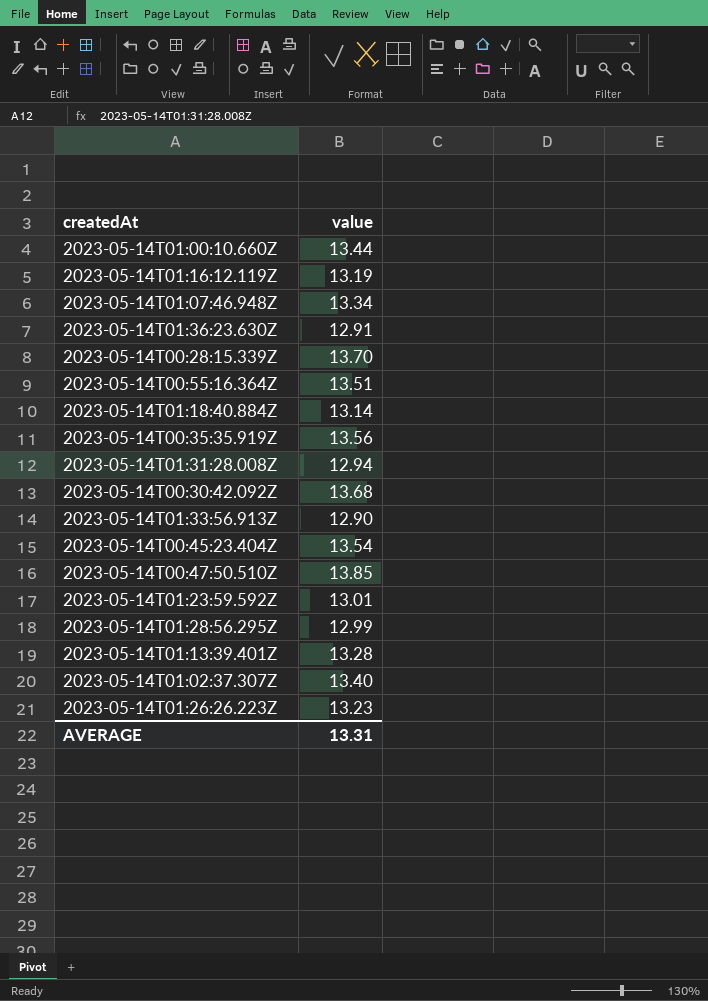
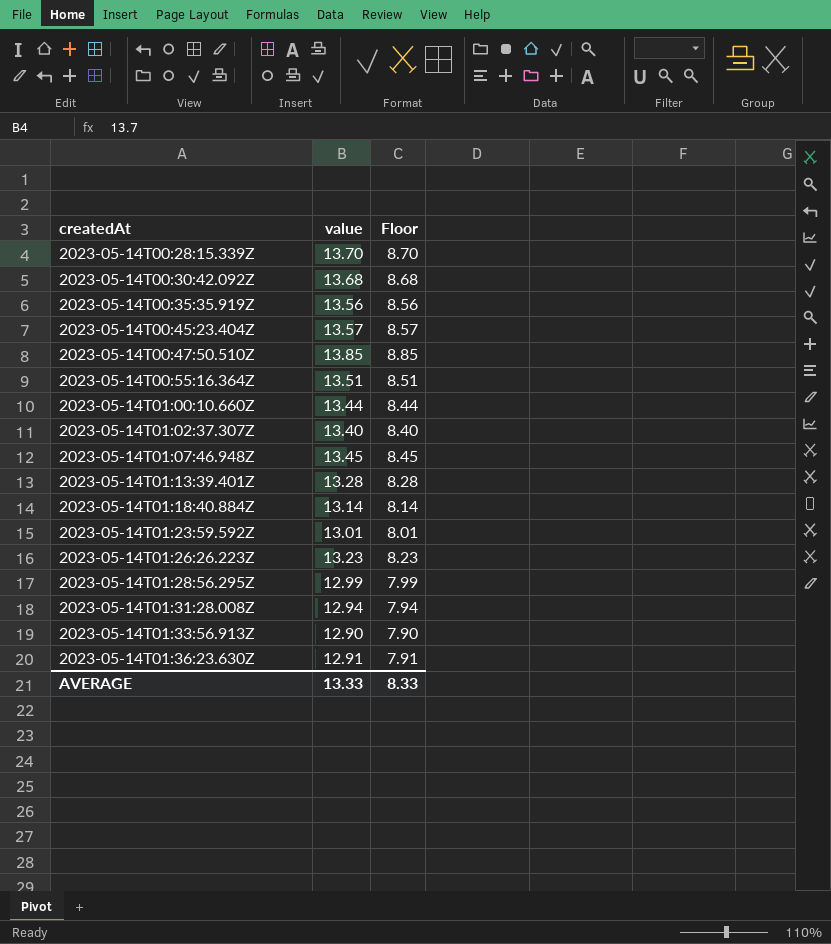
row order: none -> createdAt ascending
column Floor | formula: none -> [value] - 5
row 2023-05-14T01:16:12.119Z: 13.19 -> none
2023-05-14T00:45:23.404Z | value: 13.54 -> 13.57
2023-05-14T01:07:46.948Z | value: 13.34 -> 13.45
AVERAGE | value: 13.31 -> 13.33

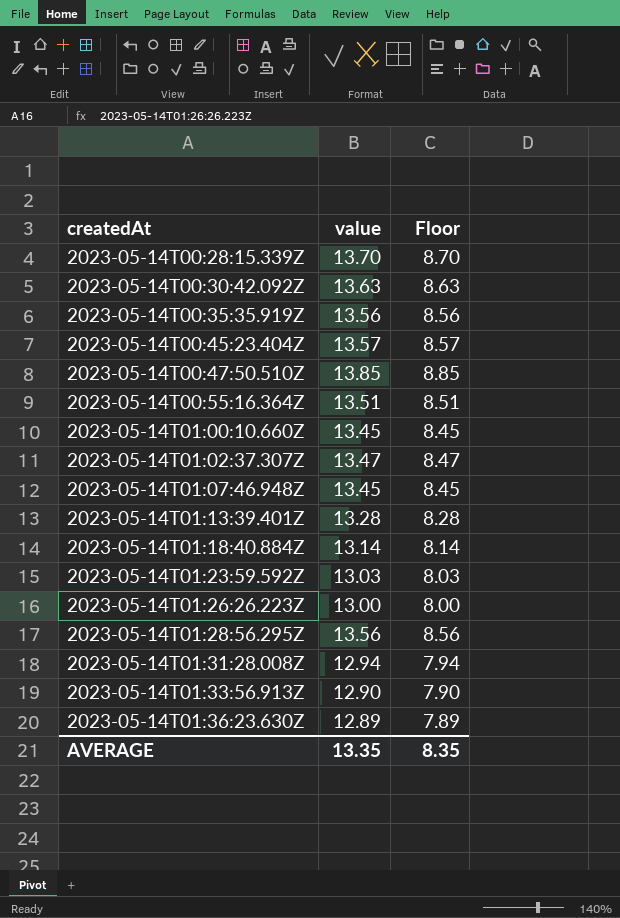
2023-05-14T00:30:42.092Z | value: 13.68 -> 13.63
2023-05-14T00:30:42.092Z | Floor: 8.68 -> 8.63
2023-05-14T01:00:10.660Z | value: 13.44 -> 13.45
2023-05-14T01:00:10.660Z | Floor: 8.44 -> 8.45
2023-05-14T01:02:37.307Z | value: 13.40 -> 13.47
2023-05-14T01:02:37.307Z | Floor: 8.40 -> 8.47
2023-05-14T01:23:59.592Z | value: 13.01 -> 13.03
2023-05-14T01:23:59.592Z | Floor: 8.01 -> 8.03
2023-05-14T01:26:26.223Z | value: 13.23 -> 13.00
2023-05-14T01:26:26.223Z | Floor: 8.23 -> 8.00
2023-05-14T01:28:56.295Z | value: 12.99 -> 13.56
2023-05-14T01:28:56.295Z | Floor: 7.99 -> 8.56
2023-05-14T01:36:23.630Z | value: 12.91 -> 12.89
2023-05-14T01:36:23.630Z | Floor: 7.91 -> 7.89
AVERAGE | value: 13.33 -> 13.35
AVERAGE | Floor: 8.33 -> 8.35

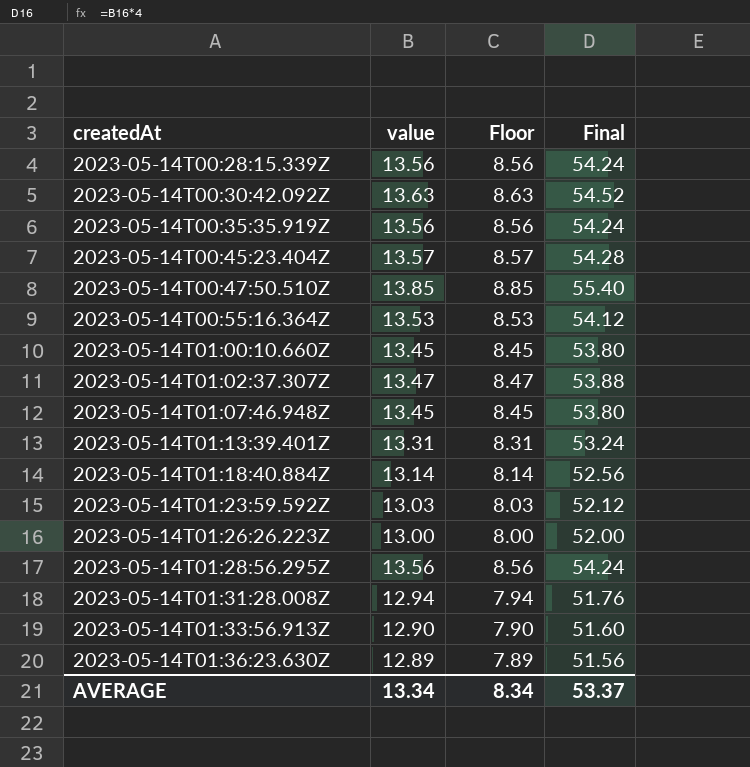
column Final | formula: none -> [value] * 4
2023-05-14T00:28:15.339Z | value: 13.70 -> 13.56
2023-05-14T00:28:15.339Z | Floor: 8.70 -> 8.56
2023-05-14T00:55:16.364Z | value: 13.51 -> 13.53
2023-05-14T00:55:16.364Z | Floor: 8.51 -> 8.53
2023-05-14T01:13:39.401Z | value: 13.28 -> 13.31
2023-05-14T01:13:39.401Z | Floor: 8.28 -> 8.31
AVERAGE | value: 13.35 -> 13.34
AVERAGE | Floor: 8.35 -> 8.34

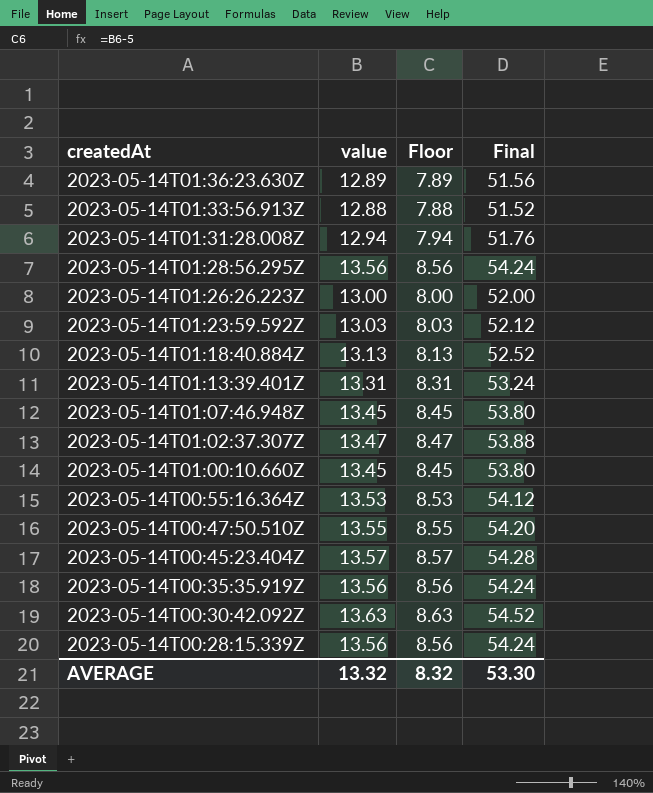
row order: createdAt ascending -> createdAt descending
2023-05-14T01:33:56.913Z | value: 12.90 -> 12.88
2023-05-14T01:33:56.913Z | Floor: 7.90 -> 7.88
2023-05-14T01:33:56.913Z | Final: 51.60 -> 51.52
2023-05-14T01:18:40.884Z | value: 13.14 -> 13.13
2023-05-14T01:18:40.884Z | Floor: 8.14 -> 8.13
2023-05-14T01:18:40.884Z | Final: 52.56 -> 52.52
2023-05-14T00:47:50.510Z | value: 13.85 -> 13.55
2023-05-14T00:47:50.510Z | Floor: 8.85 -> 8.55
2023-05-14T00:47:50.510Z | Final: 55.40 -> 54.20
AVERAGE | value: 13.34 -> 13.32
AVERAGE | Floor: 8.34 -> 8.32
AVERAGE | Final: 53.37 -> 53.30

